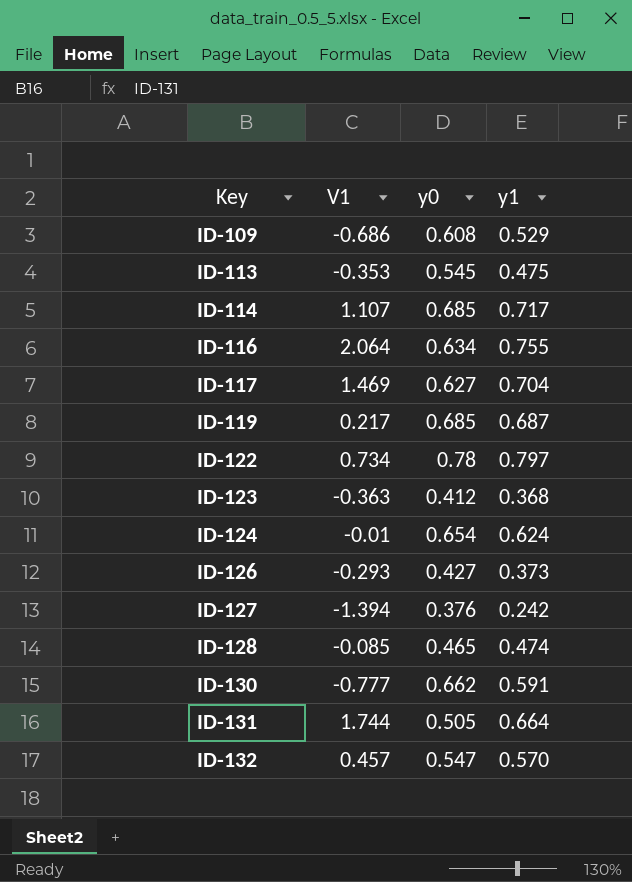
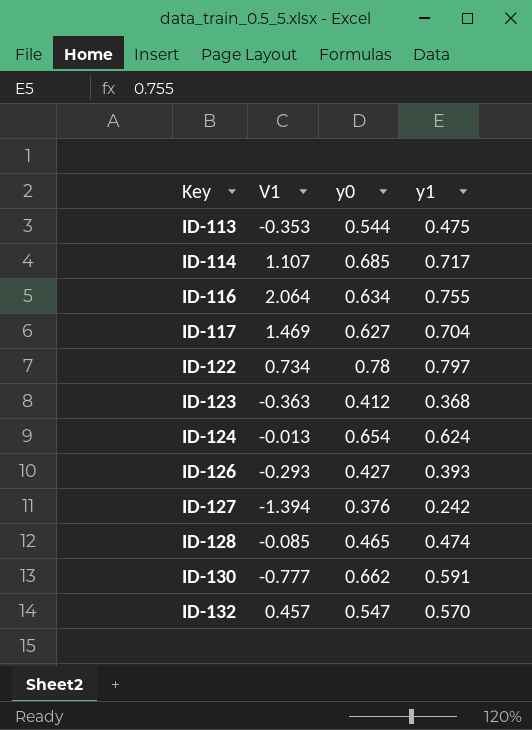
row ID-109: -0.686 | 0.608 | 0.529 -> none
row ID-119: 0.217 | 0.685 | 0.687 -> none
row ID-131: 1.744 | 0.505 | 0.664 -> none
ID-113 | y0: 0.545 -> 0.544
ID-124 | V1: -0.01 -> -0.013
ID-126 | y1: 0.373 -> 0.393

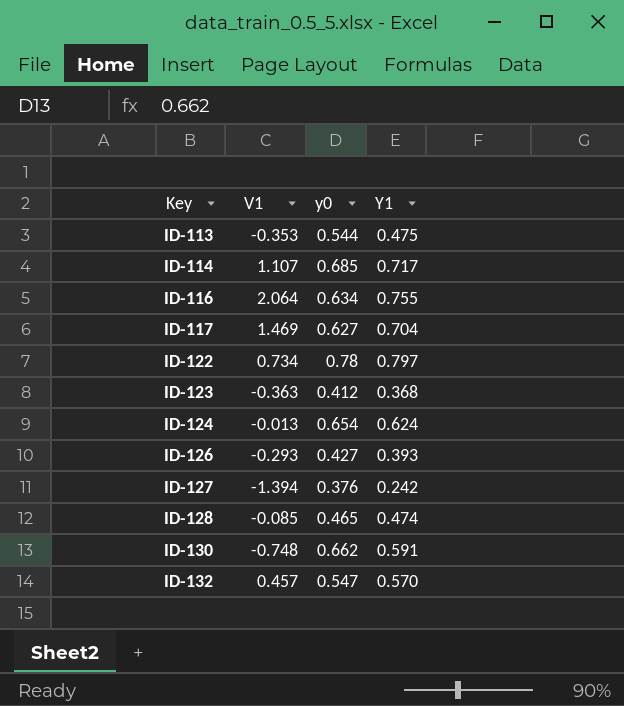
column name: y1 -> Y1
ID-130 | V1: -0.777 -> -0.748

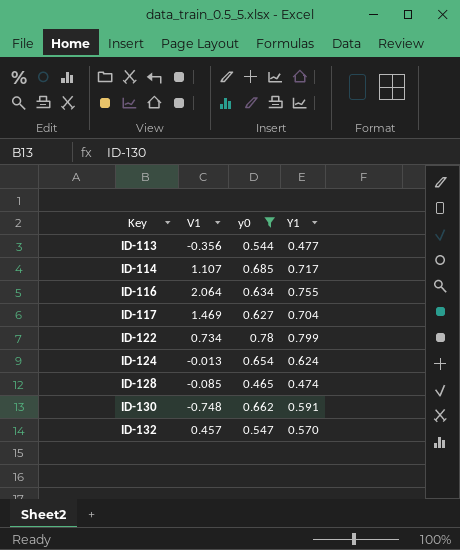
filter: none -> y0 >= 0.465
ID-113 | V1: -0.353 -> -0.356
ID-113 | Y1: 0.475 -> 0.477
ID-122 | Y1: 0.797 -> 0.799

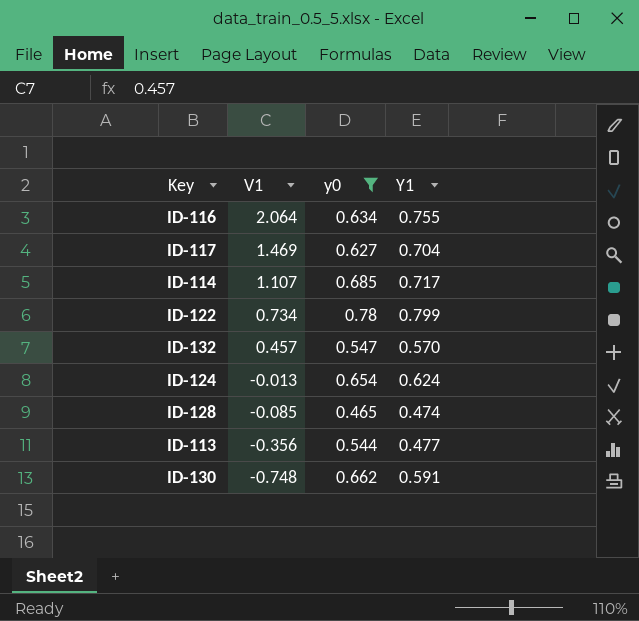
row order: Key ascending -> V1 descending

